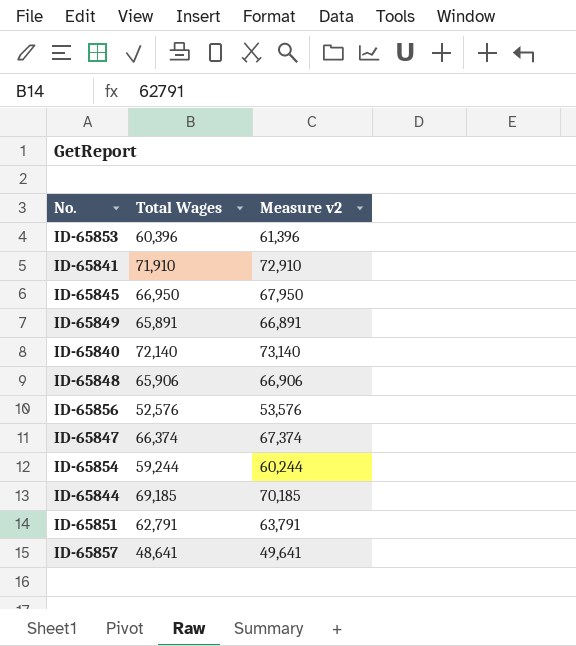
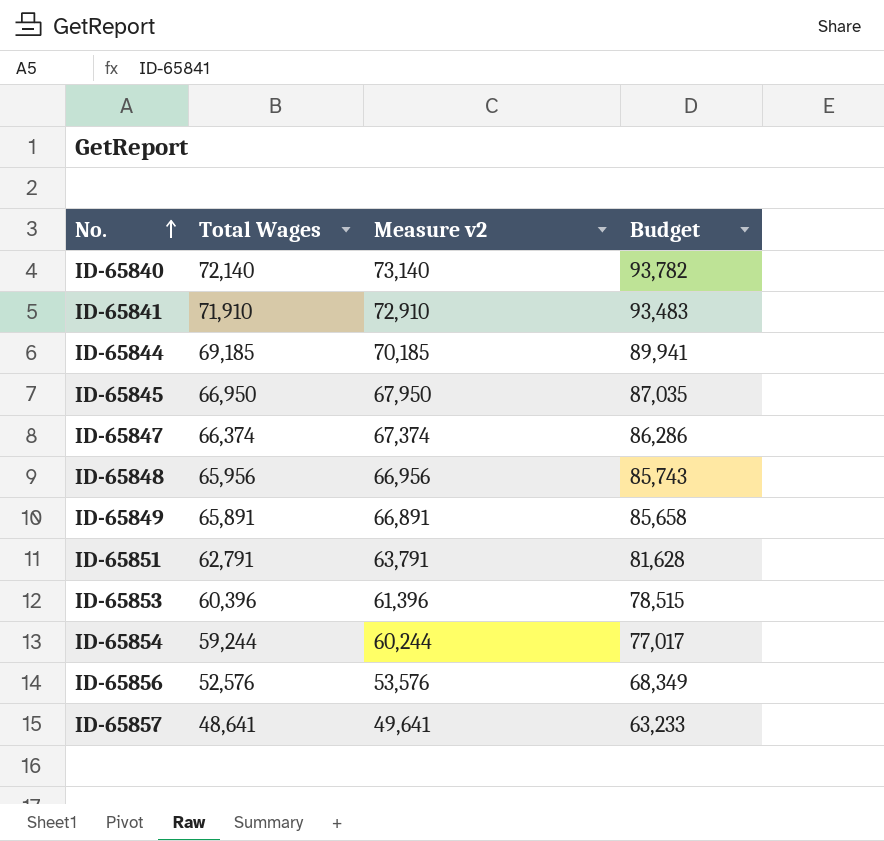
row order: none -> No. ascending
column Budget | formula: none -> [Total Wages] * 1.3
ID-65848 | Total Wages: 65,906 -> 65,956
ID-65848 | Measure v2: 66,906 -> 66,956

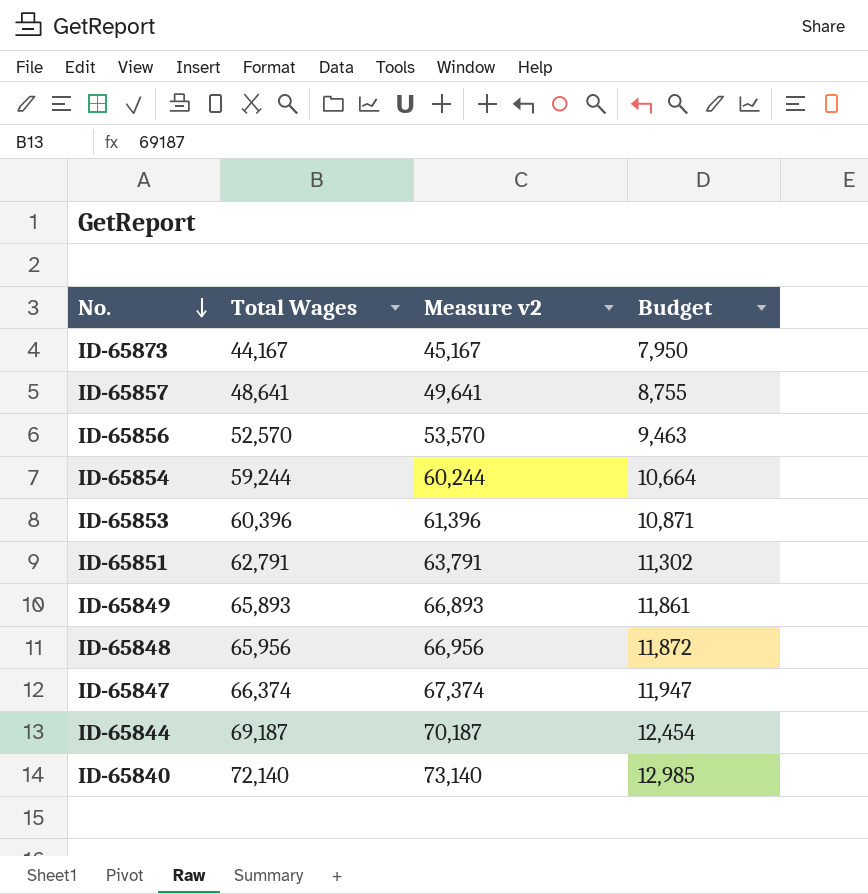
row order: No. ascending -> No. descending
column Budget | formula: [Total Wages] * 1.3 -> [Total Wages] * 0.18
row ID-65841: 71,910 | 72,910 | 93,483 -> none
row ID-65845: 66,950 | 67,950 | 87,035 -> none
row ID-65873: none -> 44,167 | 45,167 | 7,950
ID-65856 | Total Wages: 52,576 -> 52,570
ID-65856 | Measure v2: 53,576 -> 53,570
ID-65849 | Total Wages: 65,891 -> 65,893
ID-65849 | Measure v2: 66,891 -> 66,893
ID-65844 | Total Wages: 69,185 -> 69,187
ID-65844 | Measure v2: 70,185 -> 70,187

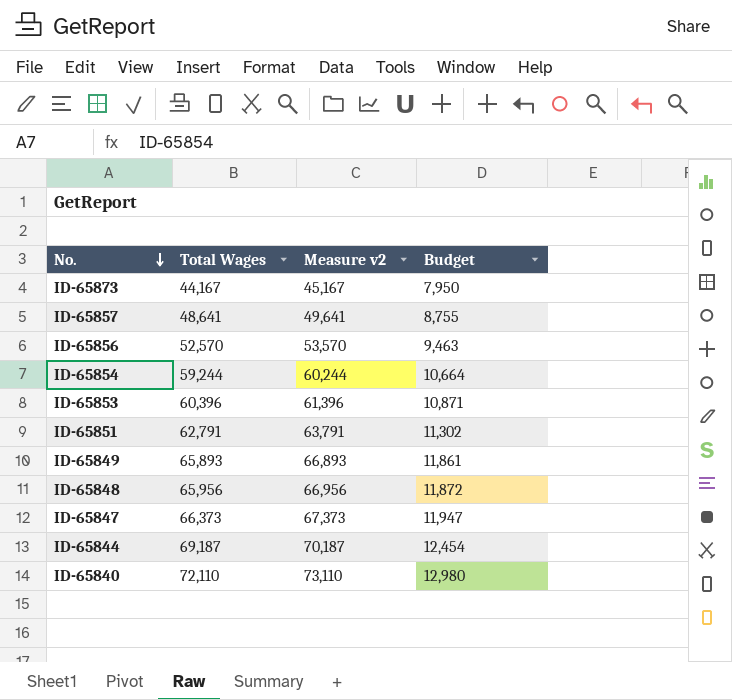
ID-65847 | Total Wages: 66,374 -> 66,373
ID-65847 | Measure v2: 67,374 -> 67,373
ID-65840 | Total Wages: 72,140 -> 72,110
ID-65840 | Measure v2: 73,140 -> 73,110
ID-65840 | Budget: 12,985 -> 12,980

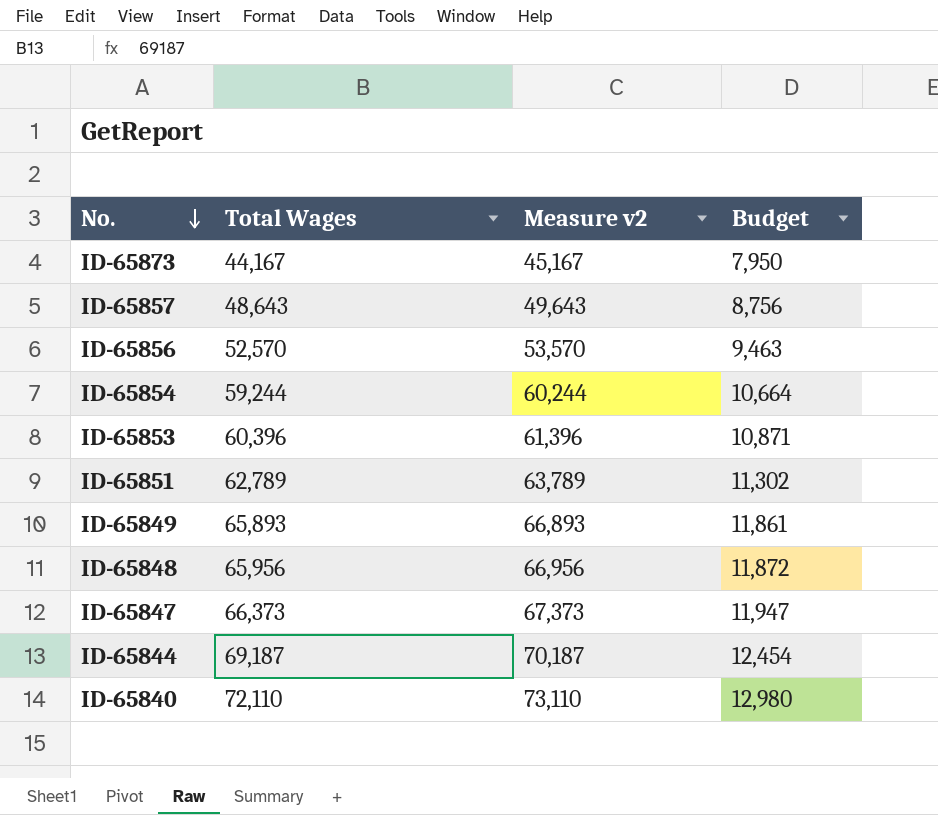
ID-65857 | Total Wages: 48,641 -> 48,643
ID-65857 | Measure v2: 49,641 -> 49,643
ID-65857 | Budget: 8,755 -> 8,756
ID-65851 | Total Wages: 62,791 -> 62,789
ID-65851 | Measure v2: 63,791 -> 63,789

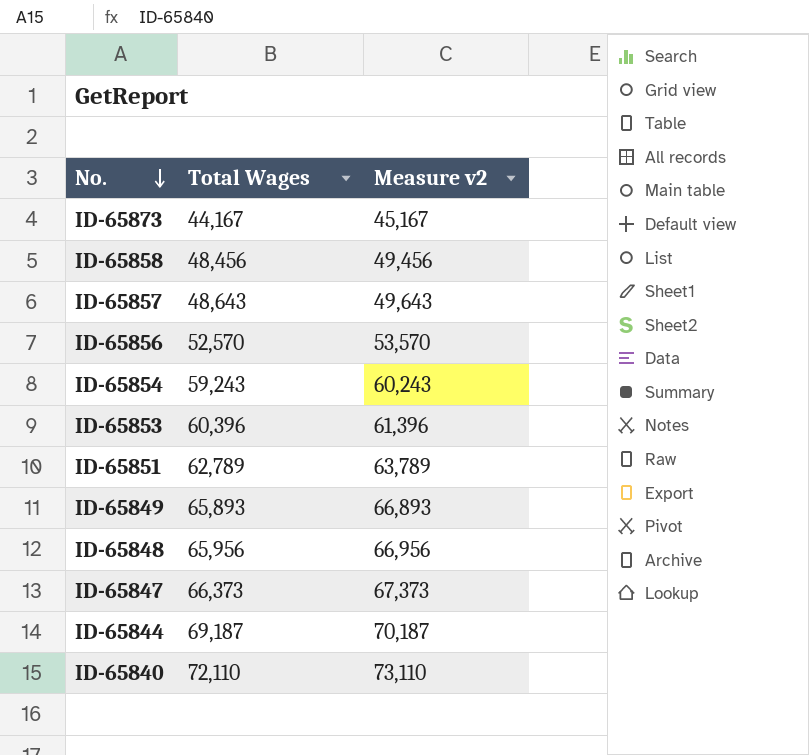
column Budget | formula: [Total Wages] * 0.18 -> none
row ID-65858: none -> 48,456 | 49,456
ID-65854 | Total Wages: 59,244 -> 59,243
ID-65854 | Measure v2: 60,244 -> 60,243

